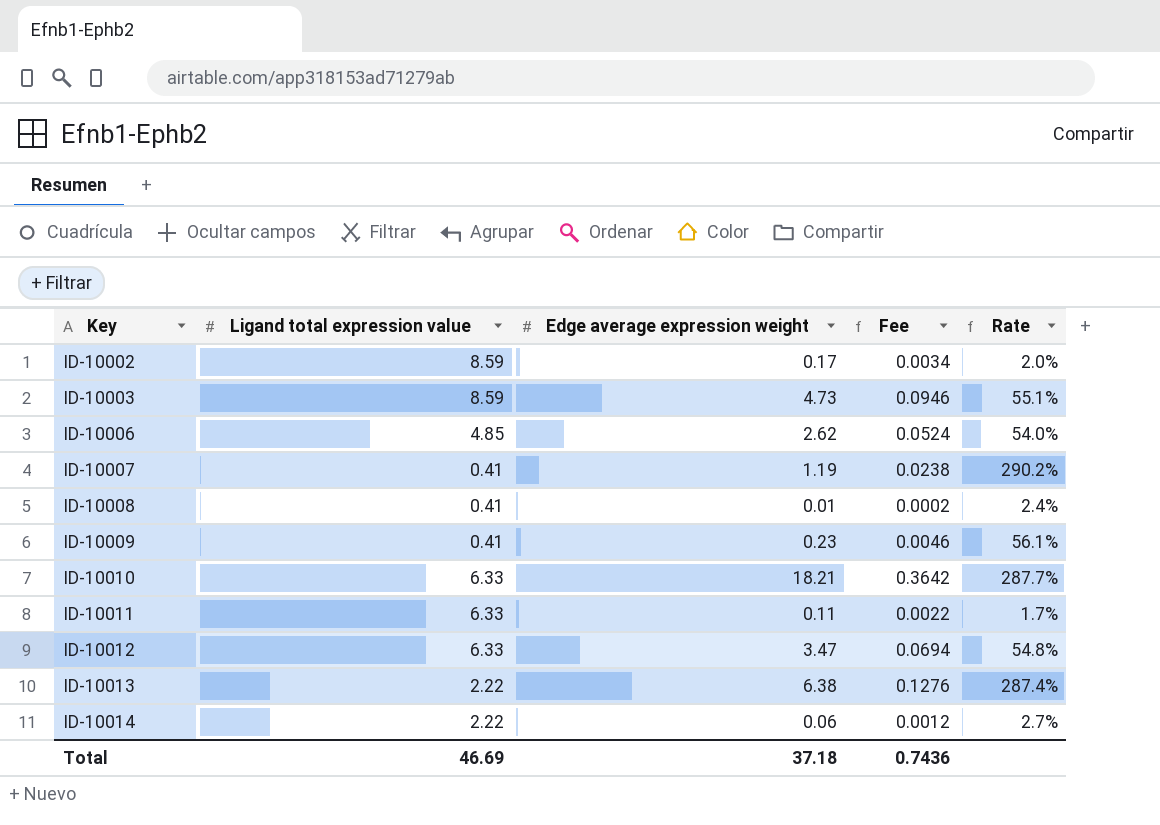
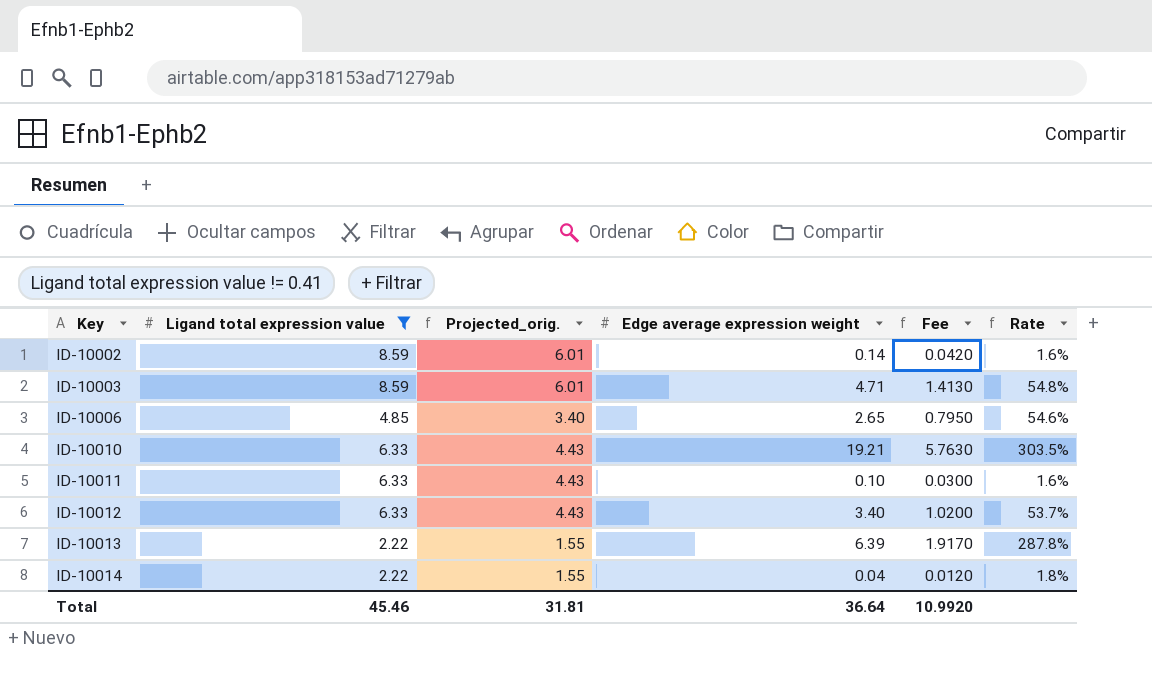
filter: none -> Ligand total expression value != 0.41
column Projected_orig. | formula: none -> [Ligand total expression value] * 0.7
column Fee | formula: [Edge average expression weight] * 0.02 -> [Edge average expression weight] * 0.3
ID-10002 | Edge average expression weight: 0.17 -> 0.14
ID-10002 | Rate: 2.0% -> 1.6%
ID-10003 | Edge average expression weight: 4.73 -> 4.71
ID-10003 | Rate: 55.1% -> 54.8%
ID-10006 | Edge average expression weight: 2.62 -> 2.65
ID-10006 | Rate: 54.0% -> 54.6%
ID-10010 | Edge average expression weight: 18.21 -> 19.21
ID-10010 | Rate: 287.7% -> 303.5%
ID-10011 | Edge average expression weight: 0.11 -> 0.10
ID-10011 | Rate: 1.7% -> 1.6%
ID-10012 | Edge average expression weight: 3.47 -> 3.40
ID-10012 | Rate: 54.8% -> 53.7%
ID-10013 | Edge average expression weight: 6.38 -> 6.39
ID-10013 | Rate: 287.4% -> 287.8%
ID-10014 | Edge average expression weight: 0.06 -> 0.04
ID-10014 | Rate: 2.7% -> 1.8%
Total | Ligand total expression value: 46.69 -> 45.46
Total | Edge average expression weight: 37.18 -> 36.64
Total | Fee: 0.7436 -> 10.9920

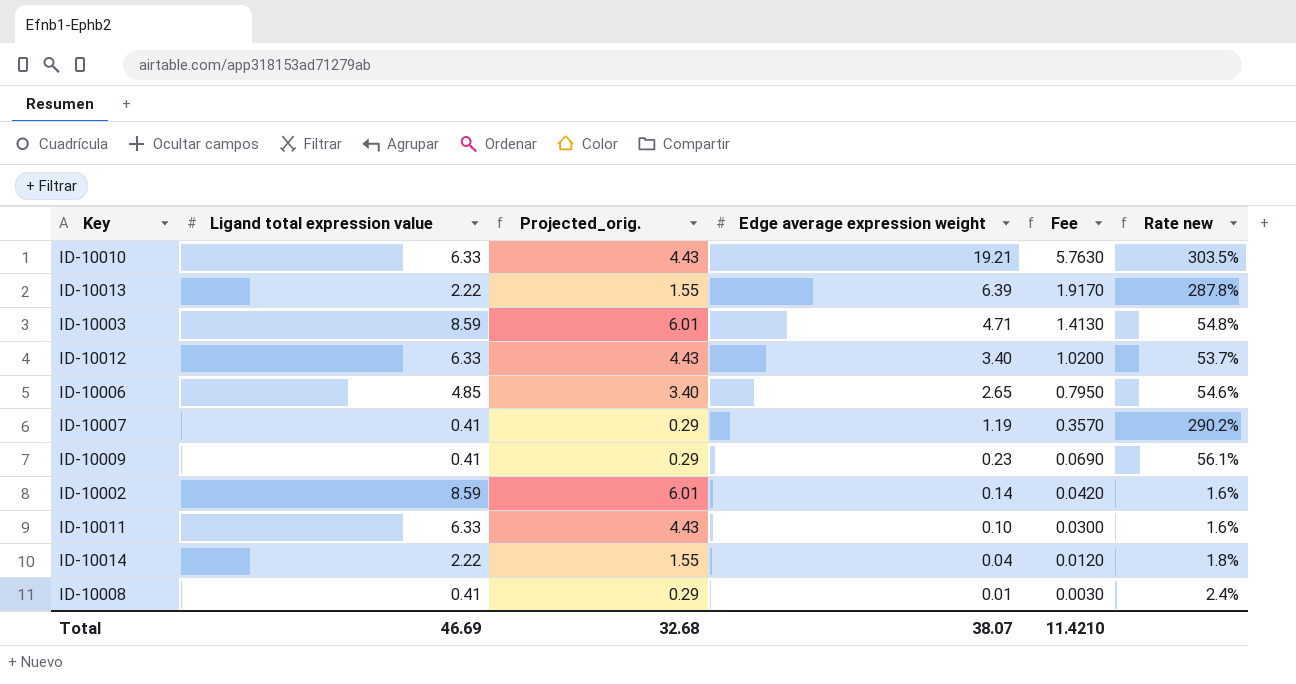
filter: Ligand total expression value != 0.41 -> none
row order: Key ascending -> Edge average expression weight descending
column name: Rate -> Rate new
Total | Ligand total expression value: 45.46 -> 46.69
Total | Projected_orig.: 31.81 -> 32.68
Total | Edge average expression weight: 36.64 -> 38.07
Total | Fee: 10.9920 -> 11.4210

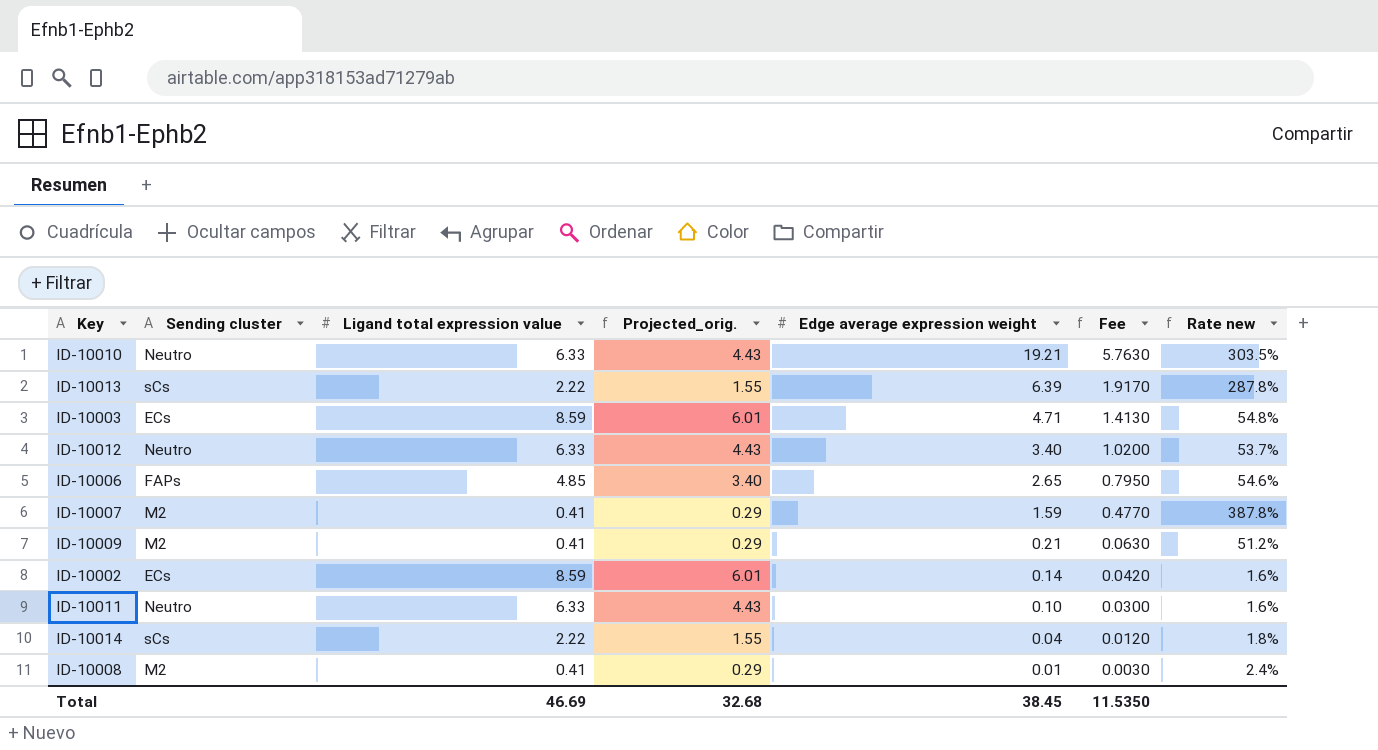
column Sending cluster | position: none -> 2
ID-10007 | Edge average expression weight: 1.19 -> 1.59
ID-10007 | Fee: 0.3570 -> 0.4770
ID-10007 | Rate new: 290.2% -> 387.8%
ID-10009 | Edge average expression weight: 0.23 -> 0.21
ID-10009 | Fee: 0.0690 -> 0.0630
ID-10009 | Rate new: 56.1% -> 51.2%
Total | Edge average expression weight: 38.07 -> 38.45
Total | Fee: 11.4210 -> 11.5350

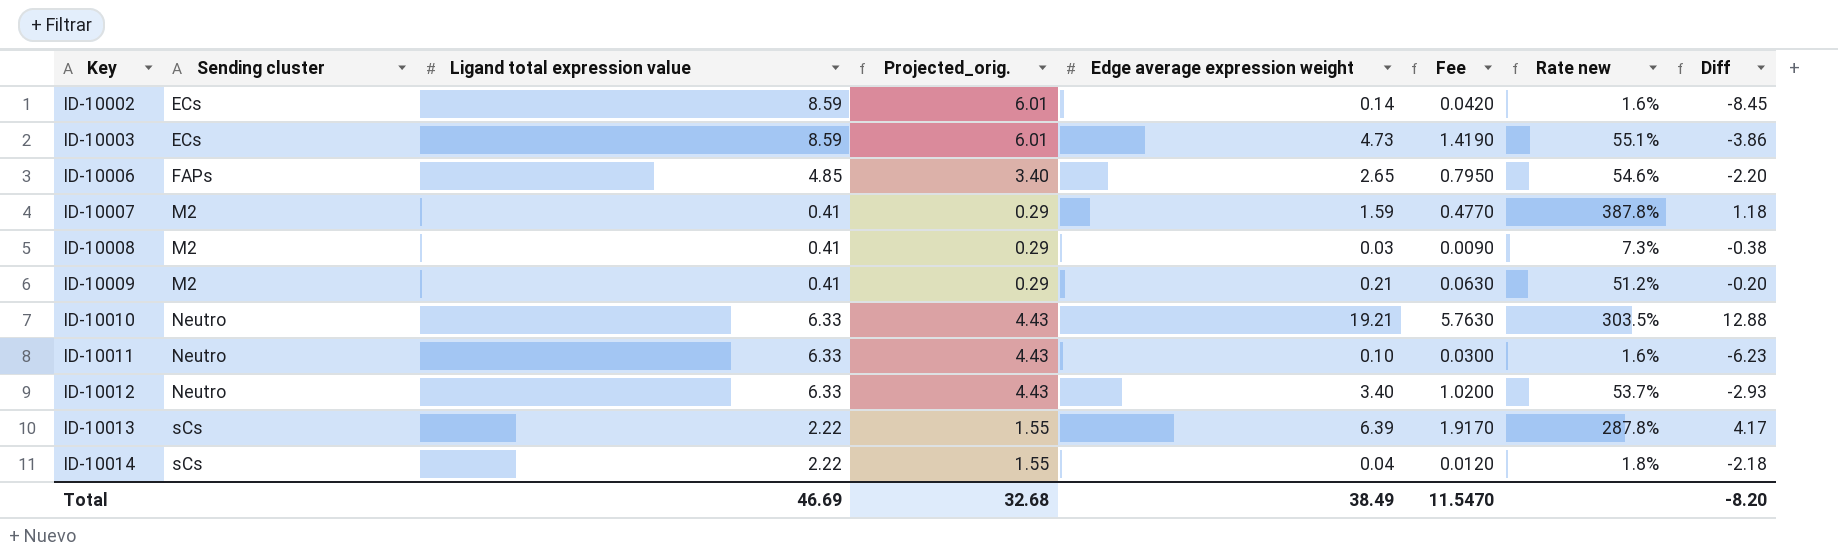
row order: Edge average expression weight descending -> Key ascending
column Diff | formula: none -> [Edge average expression weight] - [Ligand total expression value]
ID-10003 | Edge average expression weight: 4.71 -> 4.73
ID-10003 | Fee: 1.4130 -> 1.4190
ID-10003 | Rate new: 54.8% -> 55.1%
ID-10008 | Edge average expression weight: 0.01 -> 0.03
ID-10008 | Fee: 0.0030 -> 0.0090
ID-10008 | Rate new: 2.4% -> 7.3%
Total | Edge average expression weight: 38.45 -> 38.49
Total | Fee: 11.5350 -> 11.5470

